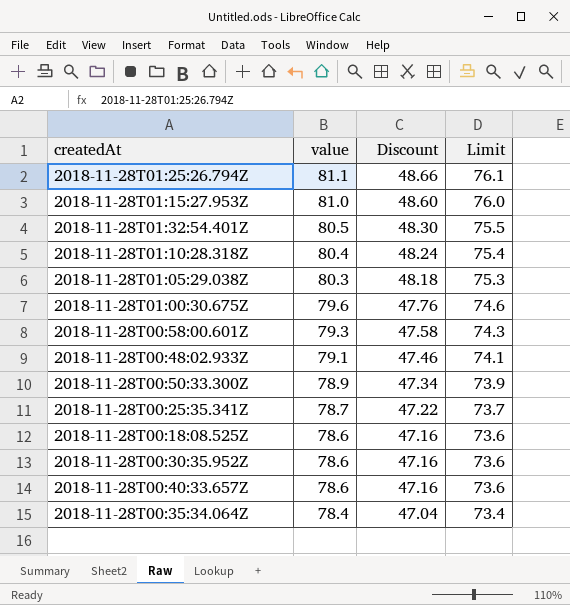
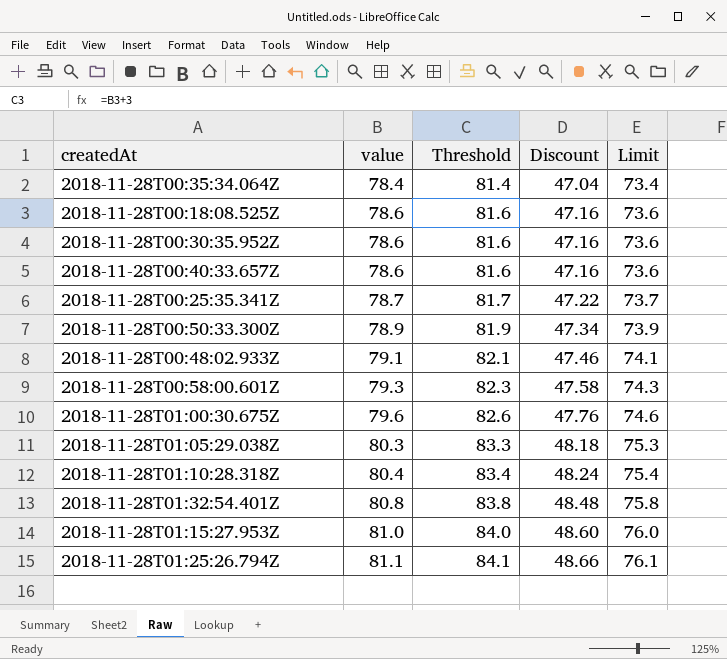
row order: value descending -> value ascending
column Threshold | formula: none -> [value] + 3
2018-11-28T01:32:54.401Z | value: 80.5 -> 80.8
2018-11-28T01:32:54.401Z | Discount: 48.30 -> 48.48
2018-11-28T01:32:54.401Z | Limit: 75.5 -> 75.8

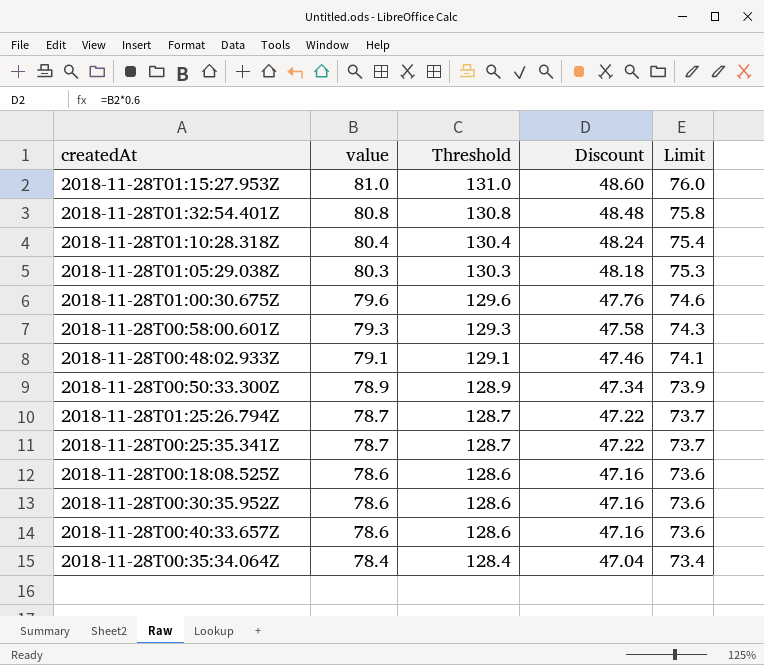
row order: value ascending -> value descending
column Threshold | formula: [value] + 3 -> [value] + 50
2018-11-28T01:25:26.794Z | value: 81.1 -> 78.7
2018-11-28T01:25:26.794Z | Discount: 48.66 -> 47.22
2018-11-28T01:25:26.794Z | Limit: 76.1 -> 73.7

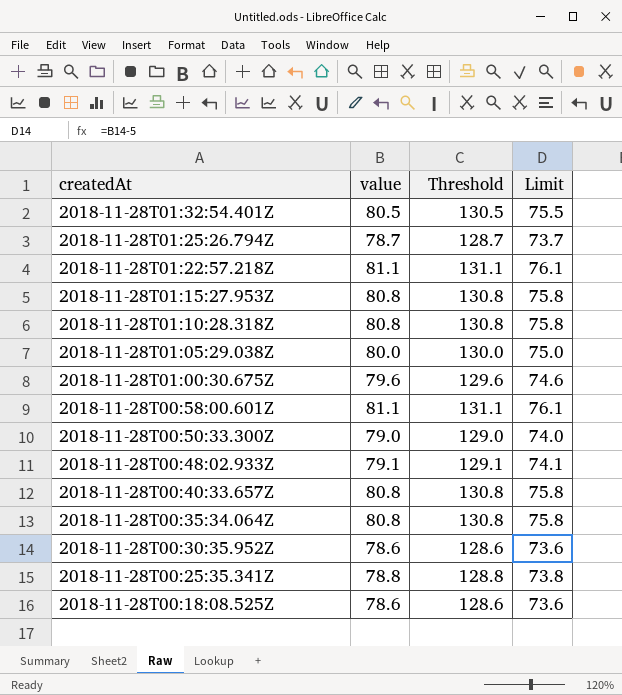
row order: value descending -> createdAt descending
column Discount | formula: [value] * 0.6 -> none
2018-11-28T01:32:54.401Z | value: 80.8 -> 80.5
2018-11-28T01:32:54.401Z | Threshold: 130.8 -> 130.5
2018-11-28T01:32:54.401Z | Limit: 75.8 -> 75.5
row 2018-11-28T01:22:57.218Z: none -> 81.1 | 131.1 | 76.1
2018-11-28T01:15:27.953Z | value: 81.0 -> 80.8
2018-11-28T01:15:27.953Z | Threshold: 131.0 -> 130.8
2018-11-28T01:15:27.953Z | Limit: 76.0 -> 75.8
2018-11-28T01:10:28.318Z | value: 80.4 -> 80.8
2018-11-28T01:10:28.318Z | Threshold: 130.4 -> 130.8
2018-11-28T01:10:28.318Z | Limit: 75.4 -> 75.8
2018-11-28T01:05:29.038Z | value: 80.3 -> 80.0
2018-11-28T01:05:29.038Z | Threshold: 130.3 -> 130.0
2018-11-28T01:05:29.038Z | Limit: 75.3 -> 75.0
2018-11-28T00:58:00.601Z | value: 79.3 -> 81.1
2018-11-28T00:58:00.601Z | Threshold: 129.3 -> 131.1
2018-11-28T00:58:00.601Z | Limit: 74.3 -> 76.1
2018-11-28T00:50:33.300Z | value: 78.9 -> 79.0
2018-11-28T00:50:33.300Z | Threshold: 128.9 -> 129.0
2018-11-28T00:50:33.300Z | Limit: 73.9 -> 74.0
2018-11-28T00:40:33.657Z | value: 78.6 -> 80.8
2018-11-28T00:40:33.657Z | Threshold: 128.6 -> 130.8
2018-11-28T00:40:33.657Z | Limit: 73.6 -> 75.8
2018-11-28T00:35:34.064Z | value: 78.4 -> 80.8
2018-11-28T00:35:34.064Z | Threshold: 128.4 -> 130.8
2018-11-28T00:35:34.064Z | Limit: 73.4 -> 75.8
2018-11-28T00:25:35.341Z | value: 78.7 -> 78.8
2018-11-28T00:25:35.341Z | Threshold: 128.7 -> 128.8
2018-11-28T00:25:35.341Z | Limit: 73.7 -> 73.8

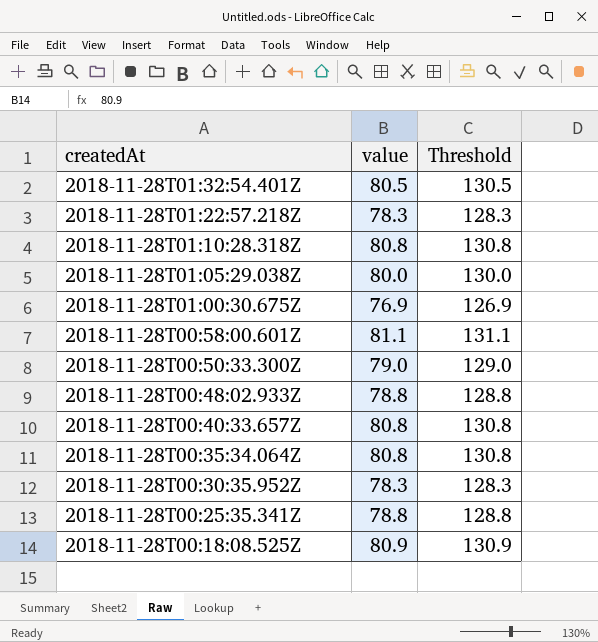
column Limit | formula: [value] - 5 -> none
row 2018-11-28T01:25:26.794Z: 78.7 | 128.7 | 73.7 -> none
row 2018-11-28T01:15:27.953Z: 80.8 | 130.8 | 75.8 -> none
2018-11-28T01:22:57.218Z | value: 81.1 -> 78.3
2018-11-28T01:22:57.218Z | Threshold: 131.1 -> 128.3
2018-11-28T01:00:30.675Z | value: 79.6 -> 76.9
2018-11-28T01:00:30.675Z | Threshold: 129.6 -> 126.9
2018-11-28T00:48:02.933Z | value: 79.1 -> 78.8
2018-11-28T00:48:02.933Z | Threshold: 129.1 -> 128.8
2018-11-28T00:30:35.952Z | value: 78.6 -> 78.3
2018-11-28T00:30:35.952Z | Threshold: 128.6 -> 128.3
2018-11-28T00:18:08.525Z | value: 78.6 -> 80.9
2018-11-28T00:18:08.525Z | Threshold: 128.6 -> 130.9

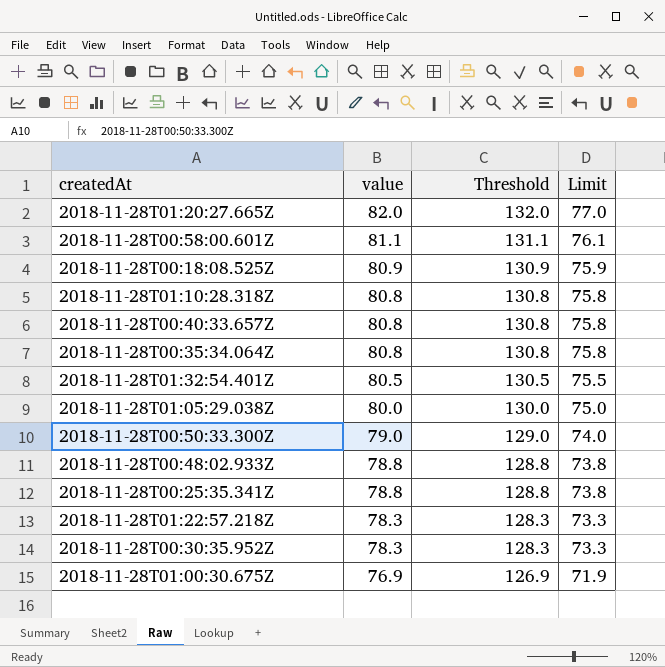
row order: createdAt descending -> value descending
column Limit | formula: none -> [value] - 5
row 2018-11-28T01:20:27.665Z: none -> 82.0 | 132.0 | 77.0

